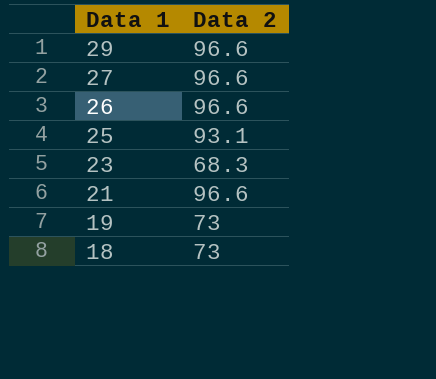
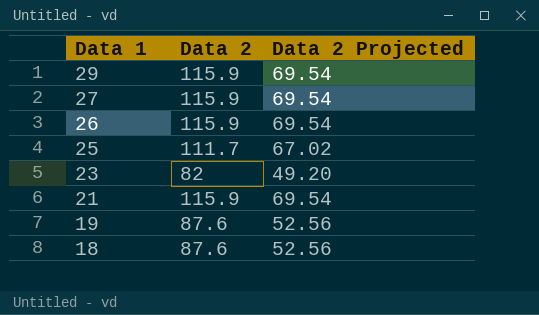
column Data 2 Projected | formula: none -> [Data 2] * 0.6
29 | Data 2: 96.6 -> 115.9
27 | Data 2: 96.6 -> 115.9
26 | Data 2: 96.6 -> 115.9
25 | Data 2: 93.1 -> 111.7
23 | Data 2: 68.3 -> 82
21 | Data 2: 96.6 -> 115.9
19 | Data 2: 73 -> 87.6
18 | Data 2: 73 -> 87.6

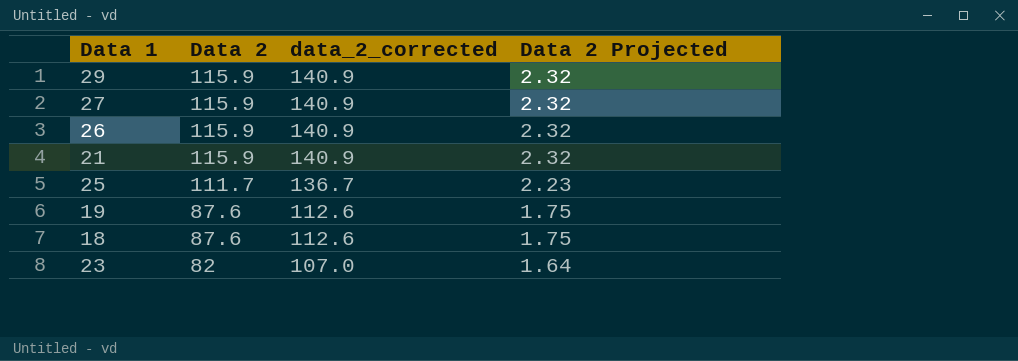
row order: Data 1 descending -> Data 2 descending
column data_2_corrected | formula: none -> [Data 2] + 25
column Data 2 Projected | formula: [Data 2] * 0.6 -> [Data 2] * 0.02

